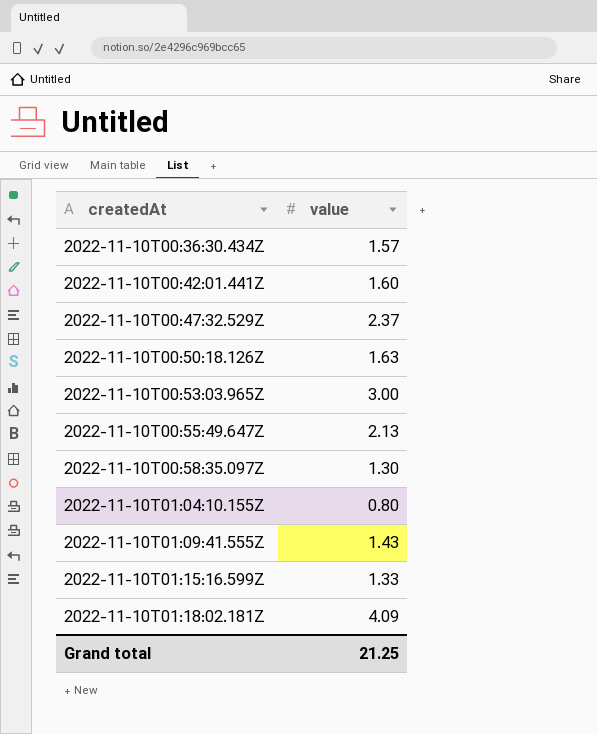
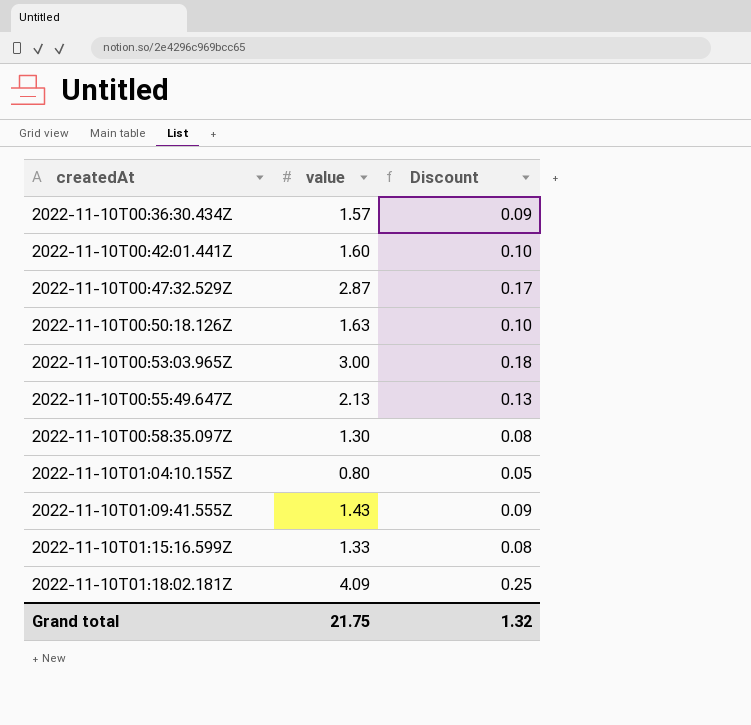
column Discount | formula: none -> [value] * 0.06
2022-11-10T00:47:32.529Z | value: 2.37 -> 2.87
Grand total | value: 21.25 -> 21.75

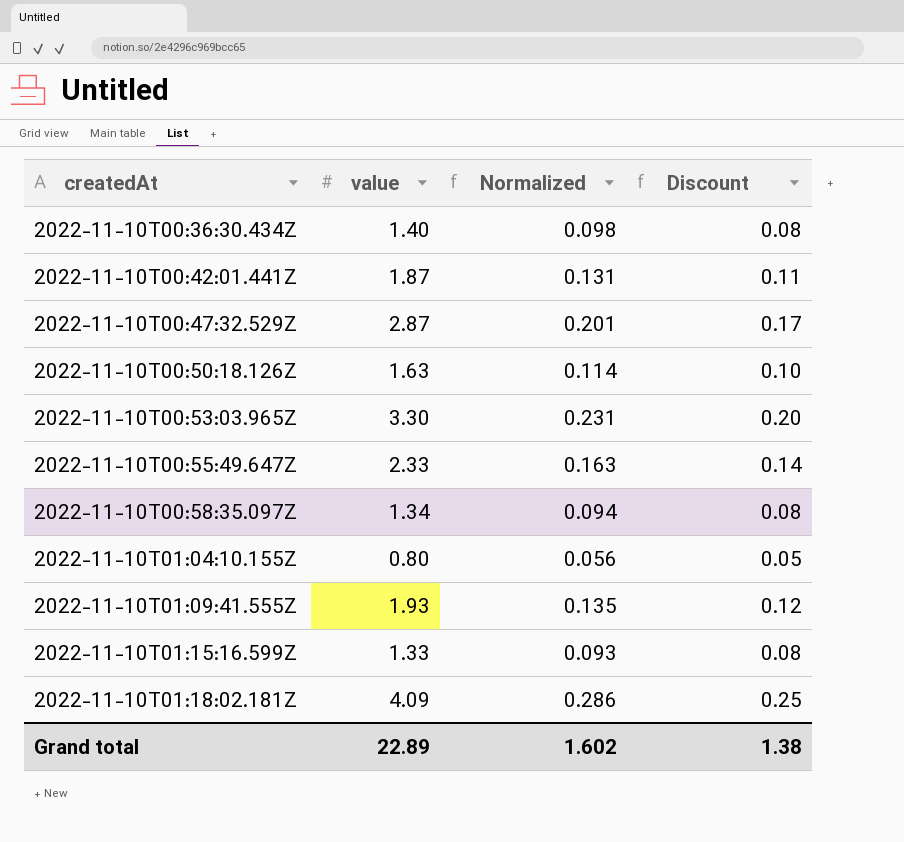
column Normalized | formula: none -> [value] * 0.07
2022-11-10T00:36:30.434Z | value: 1.57 -> 1.40
2022-11-10T00:36:30.434Z | Discount: 0.09 -> 0.08
2022-11-10T00:42:01.441Z | value: 1.60 -> 1.87
2022-11-10T00:42:01.441Z | Discount: 0.10 -> 0.11
2022-11-10T00:53:03.965Z | value: 3.00 -> 3.30
2022-11-10T00:53:03.965Z | Discount: 0.18 -> 0.20
2022-11-10T00:55:49.647Z | value: 2.13 -> 2.33
2022-11-10T00:55:49.647Z | Discount: 0.13 -> 0.14
2022-11-10T00:58:35.097Z | value: 1.30 -> 1.34
2022-11-10T01:09:41.555Z | value: 1.43 -> 1.93
2022-11-10T01:09:41.555Z | Discount: 0.09 -> 0.12
Grand total | value: 21.75 -> 22.89
Grand total | Discount: 1.32 -> 1.38

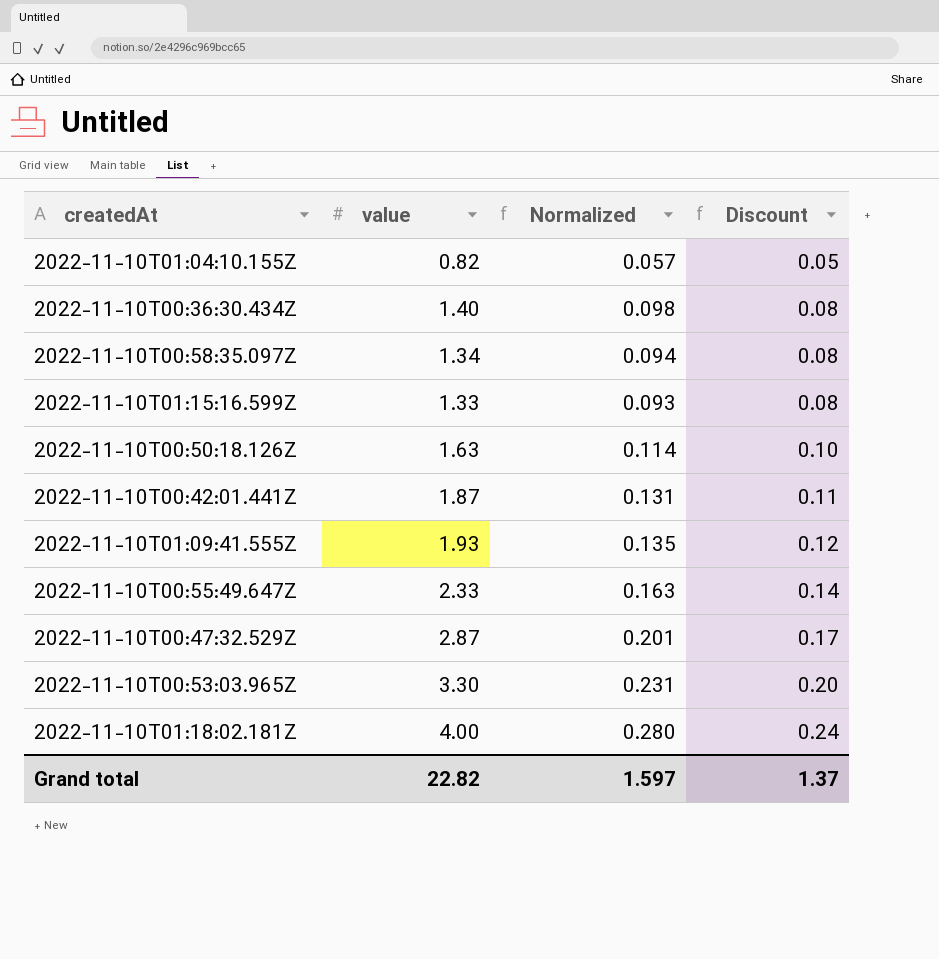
row order: createdAt ascending -> Discount ascending
2022-11-10T01:04:10.155Z | value: 0.80 -> 0.82
2022-11-10T01:04:10.155Z | Normalized: 0.056 -> 0.057
2022-11-10T01:18:02.181Z | value: 4.09 -> 4.00
2022-11-10T01:18:02.181Z | Normalized: 0.286 -> 0.280
2022-11-10T01:18:02.181Z | Discount: 0.25 -> 0.24
Grand total | value: 22.89 -> 22.82
Grand total | Normalized: 1.602 -> 1.597
Grand total | Discount: 1.38 -> 1.37

